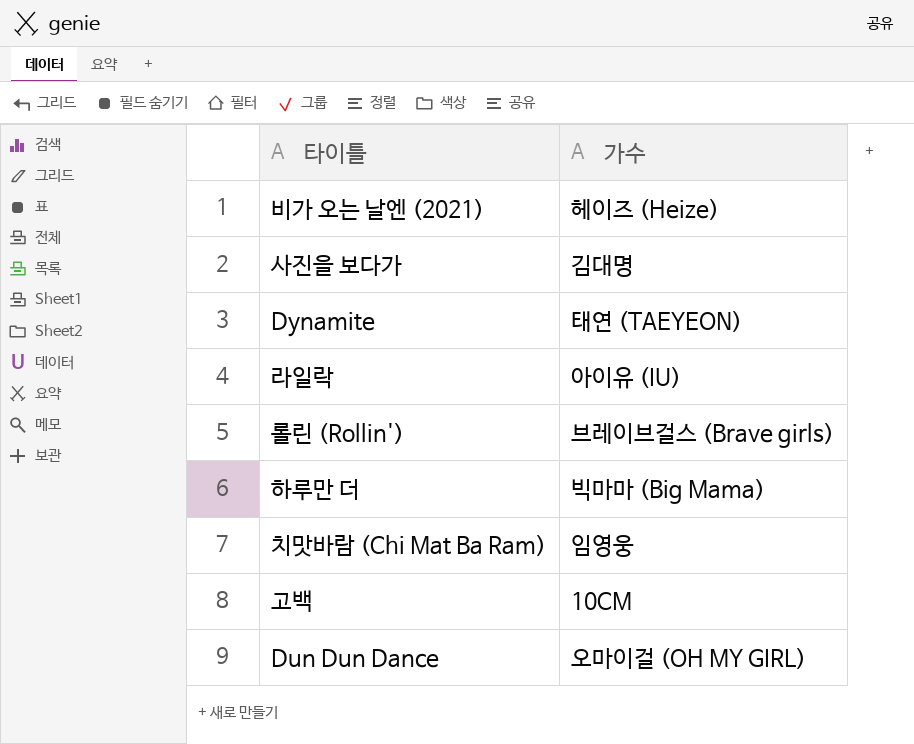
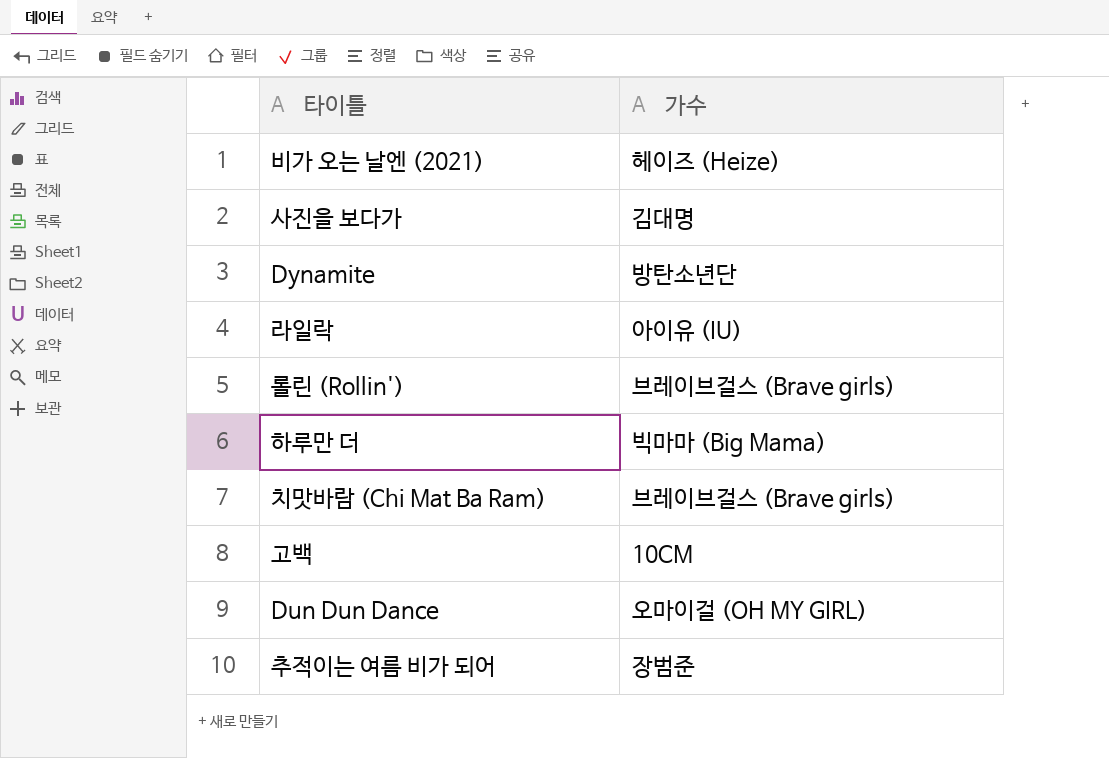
Dynamite | 가수: 태연 (TAEYEON) -> 방탄소년단
치맛바람 (Chi Mat Ba Ram) | 가수: 임영웅 -> 브레이브걸스 (Brave girls)
row 추적이는 여름 비가 되어: none -> 장범준

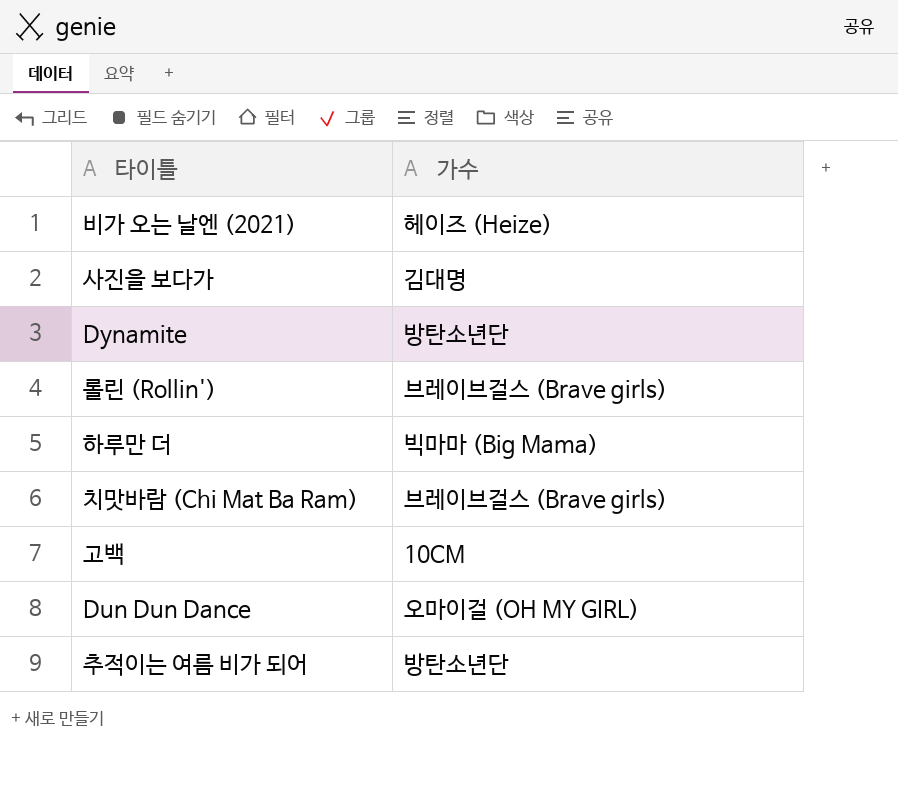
row 라일락: 아이유 (IU) -> none
추적이는 여름 비가 되어 | 가수: 장범준 -> 방탄소년단

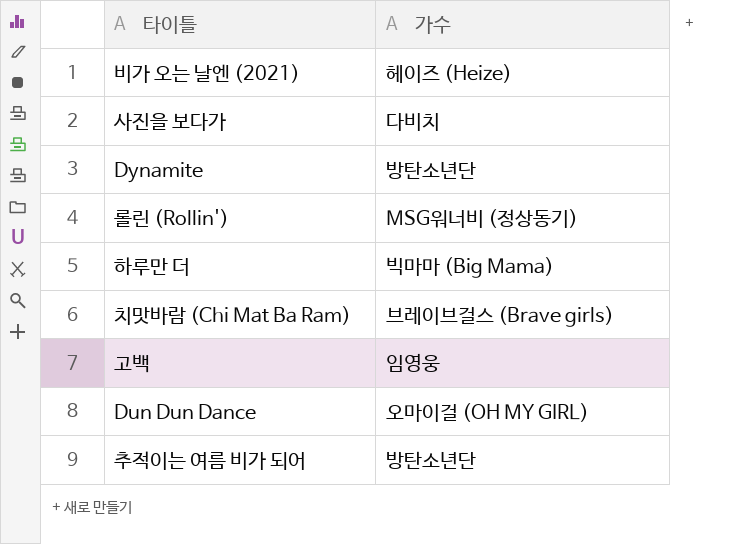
사진을 보다가 | 가수: 김대명 -> 다비치
롤린 (Rollin') | 가수: 브레이브걸스 (Brave girls) -> MSG워너비 (정상동기)
고백 | 가수: 10CM -> 임영웅

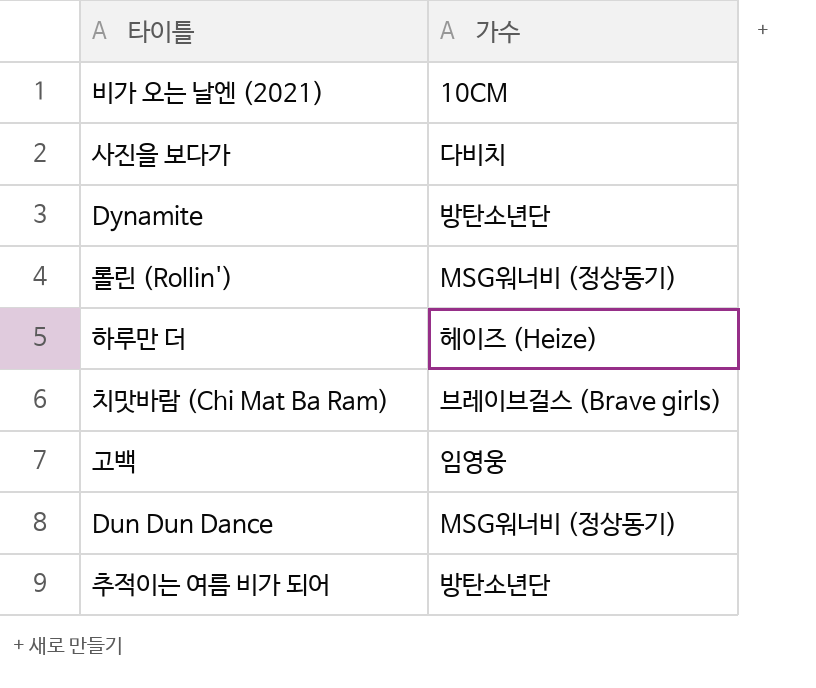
비가 오는 날엔 (2021) | 가수: 헤이즈 (Heize) -> 10CM
하루만 더 | 가수: 빅마마 (Big Mama) -> 헤이즈 (Heize)
Dun Dun Dance | 가수: 오마이걸 (OH MY GIRL) -> MSG워너비 (정상동기)

